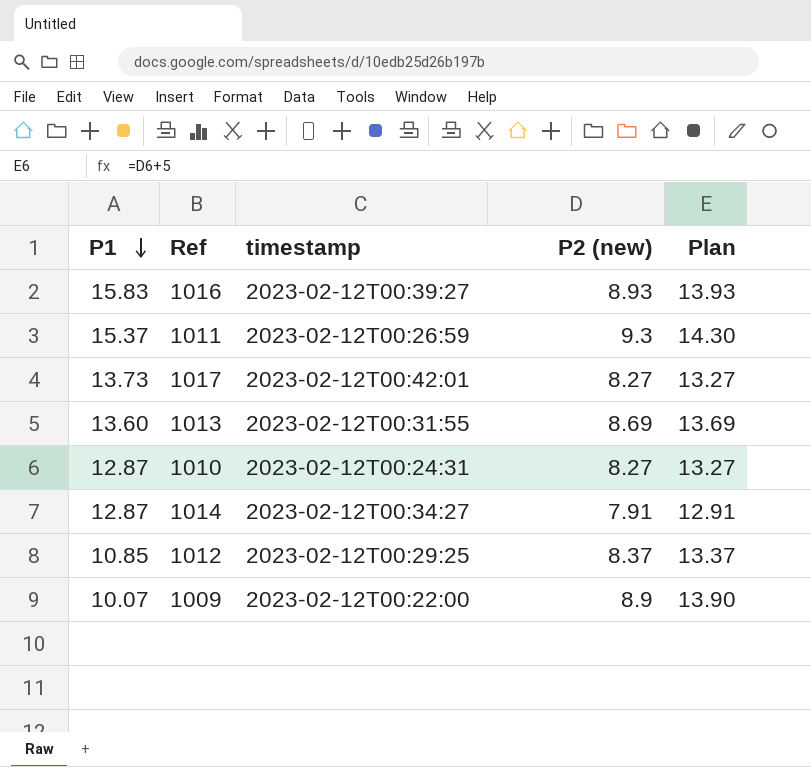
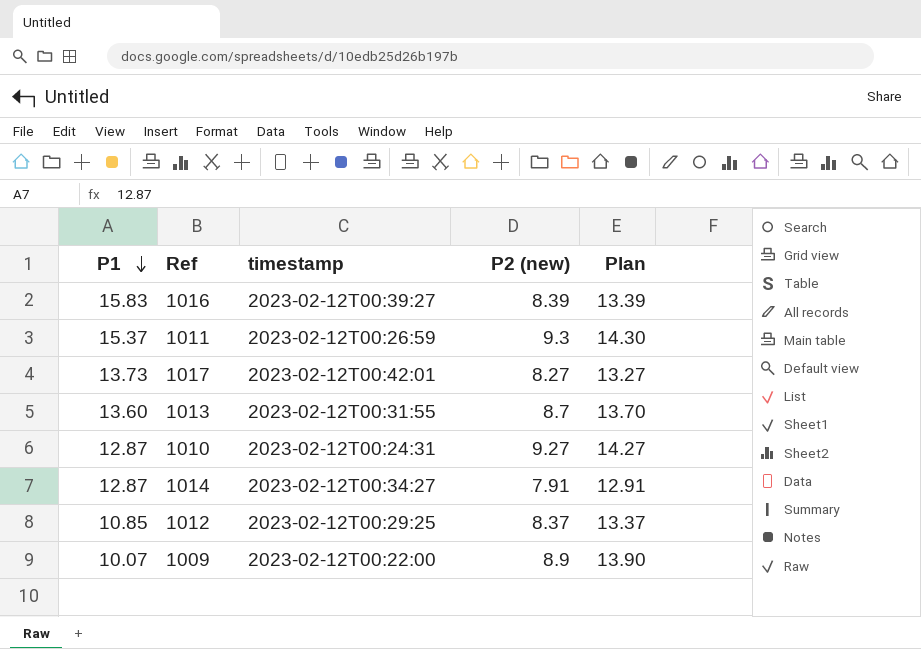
1016 | P2 (new): 8.93 -> 8.39
1016 | Plan: 13.93 -> 13.39
1013 | P2 (new): 8.69 -> 8.7
1013 | Plan: 13.69 -> 13.70
1010 | P2 (new): 8.27 -> 9.27
1010 | Plan: 13.27 -> 14.27

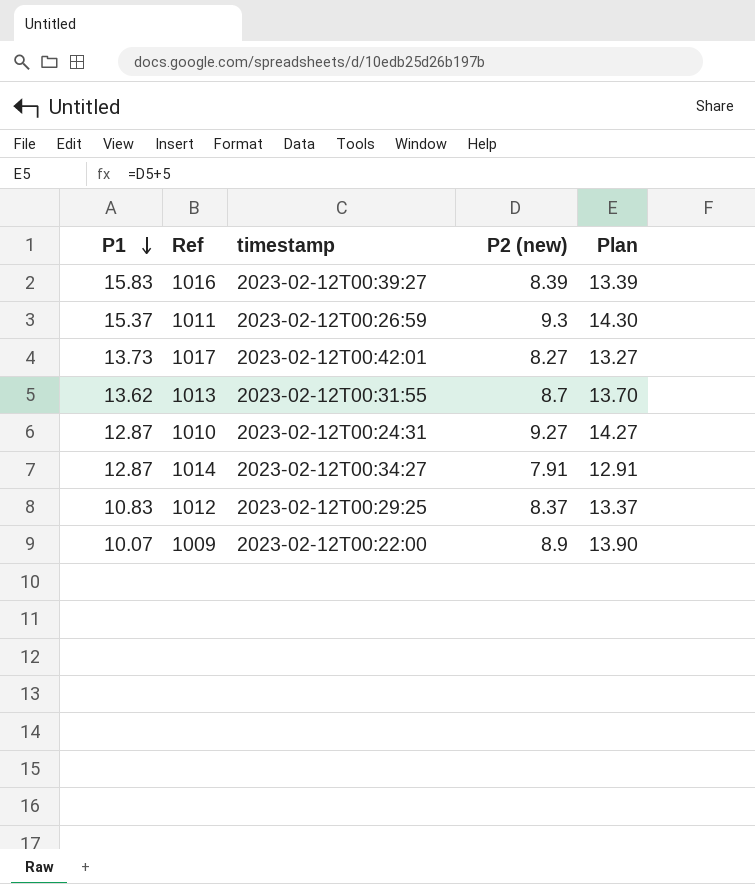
1013 | P1: 13.60 -> 13.62
1012 | P1: 10.85 -> 10.83

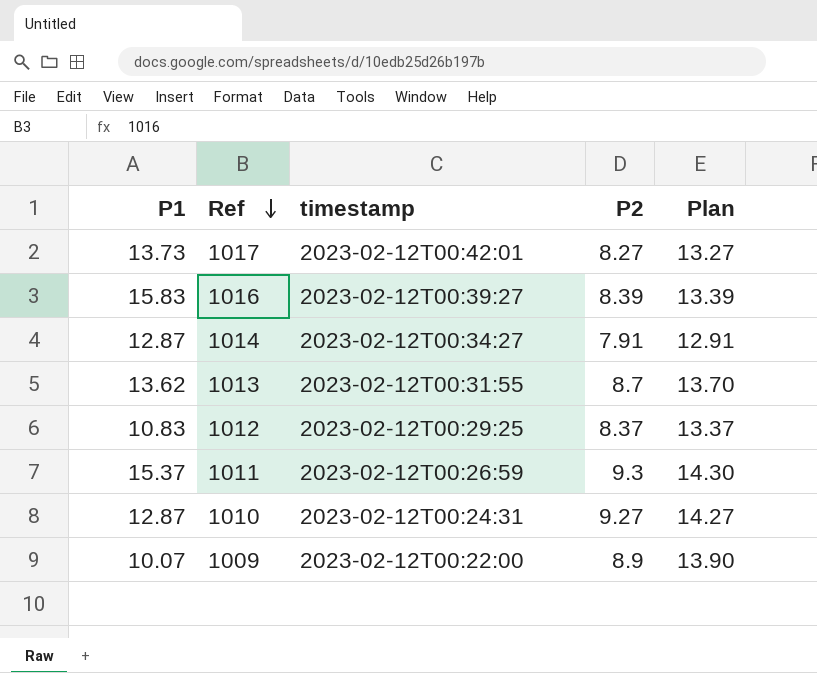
row order: P1 descending -> Ref descending
column name: P2 (new) -> P2

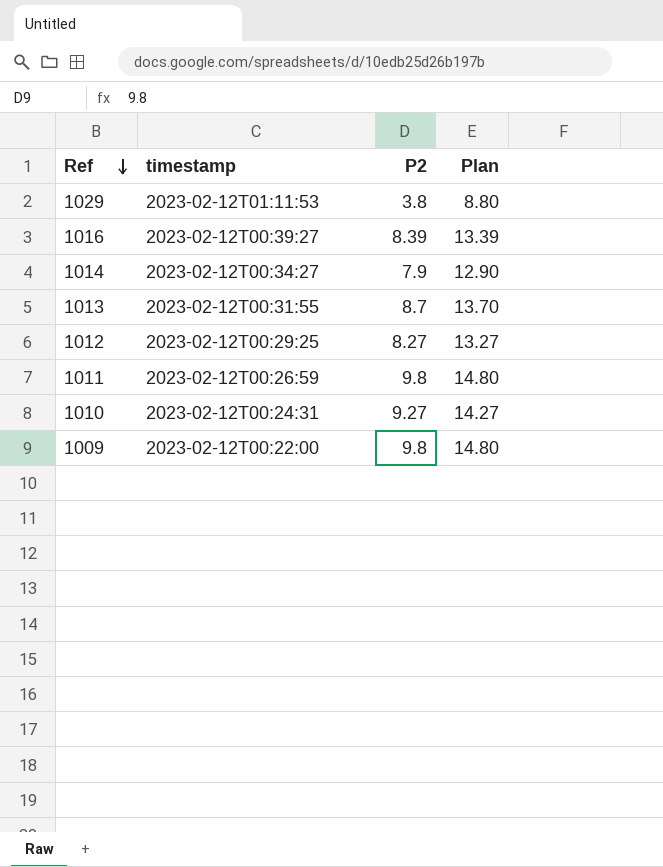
column P1 | position: 1 -> none
row 1017: 13.73 | 2023-02-12T00:42:01 | 8.27 | 13.27 -> none
row 1029: none -> 2023-02-12T01:11:53 | 3.8 | 8.80
1014 | P2: 7.91 -> 7.9
1014 | Plan: 12.91 -> 12.90
1012 | P2: 8.37 -> 8.27
1012 | Plan: 13.37 -> 13.27
1011 | P2: 9.3 -> 9.8
1011 | Plan: 14.30 -> 14.80
1009 | P2: 8.9 -> 9.8
1009 | Plan: 13.90 -> 14.80

